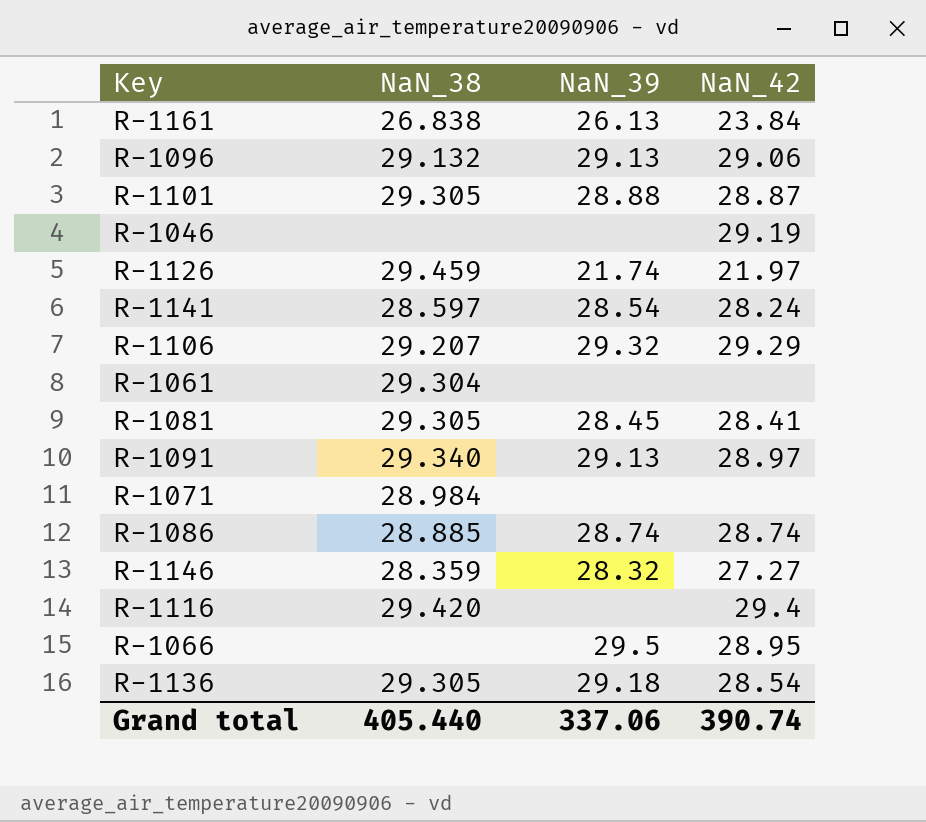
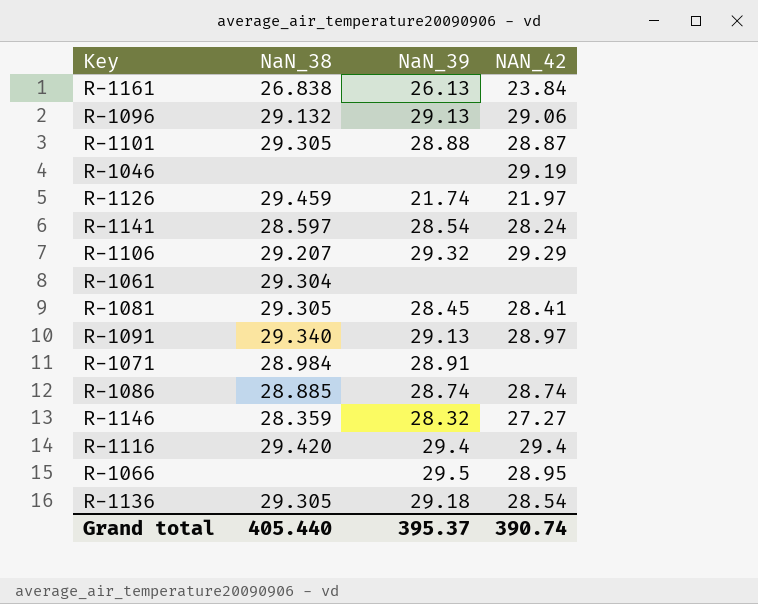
column name: NaN_42 -> NAN_42
R-1071 | NaN_39: none -> 28.91
R-1116 | NaN_39: none -> 29.4
Grand total | NaN_39: 337.06 -> 395.37

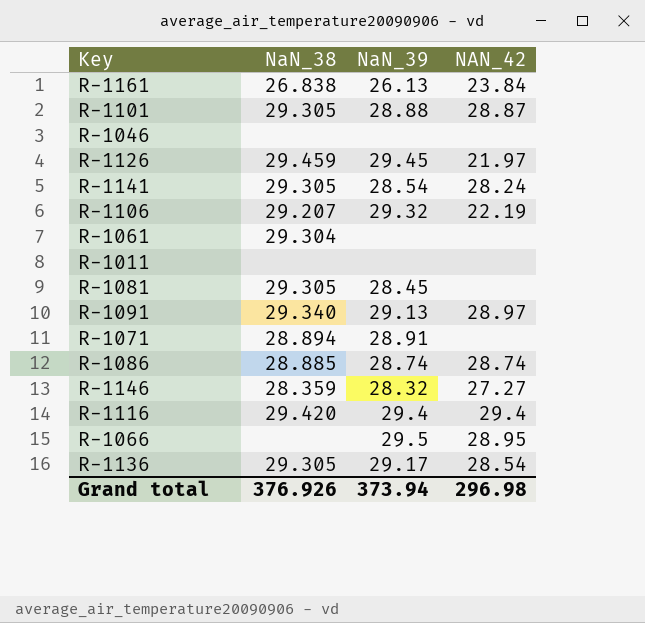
row R-1096: 29.132 | 29.13 | 29.06 -> none
R-1046 | NAN_42: 29.19 -> none
R-1126 | NaN_39: 21.74 -> 29.45
R-1141 | NaN_38: 28.597 -> 29.305
R-1106 | NAN_42: 29.29 -> 22.19
row R-1011: none -> none | none | none
R-1081 | NAN_42: 28.41 -> none
R-1071 | NaN_38: 28.984 -> 28.894
R-1136 | NaN_39: 29.18 -> 29.17
Grand total | NaN_38: 405.440 -> 376.926
Grand total | NaN_39: 395.37 -> 373.94
Grand total | NAN_42: 390.74 -> 296.98

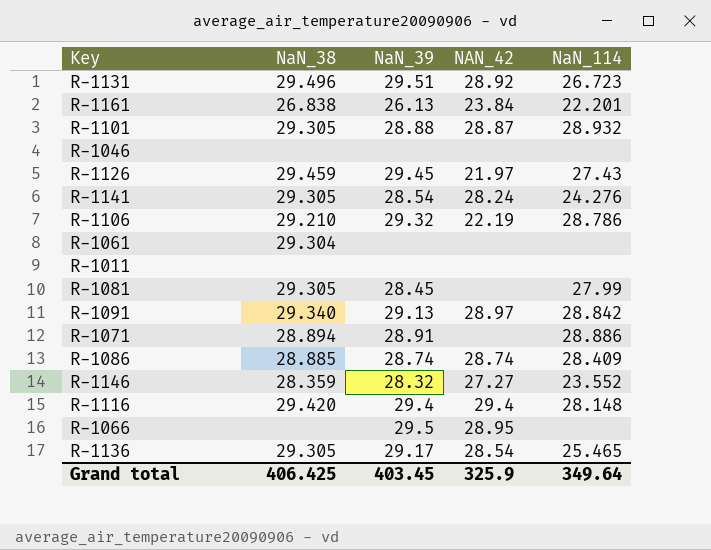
column NaN_114 | position: none -> 5
row R-1131: none -> 29.496 | 29.51 | 28.92 | 26.723
R-1106 | NaN_38: 29.207 -> 29.210
Grand total | NaN_38: 376.926 -> 406.425
Grand total | NaN_39: 373.94 -> 403.45
Grand total | NAN_42: 296.98 -> 325.9

